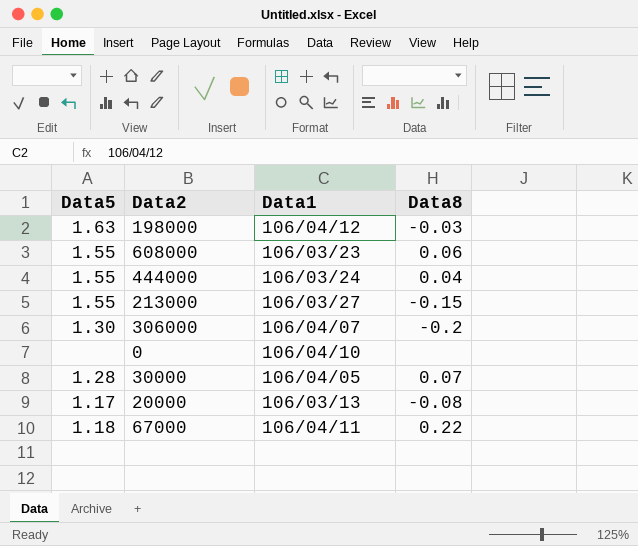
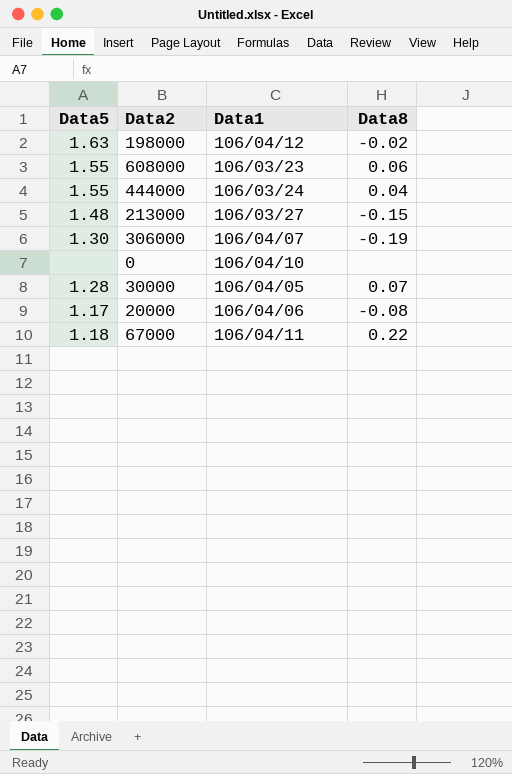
198000 | Data8: -0.03 -> -0.02
213000 | Data5: 1.55 -> 1.48
306000 | Data8: -0.2 -> -0.19
20000 | Data1: 106/03/13 -> 106/04/06

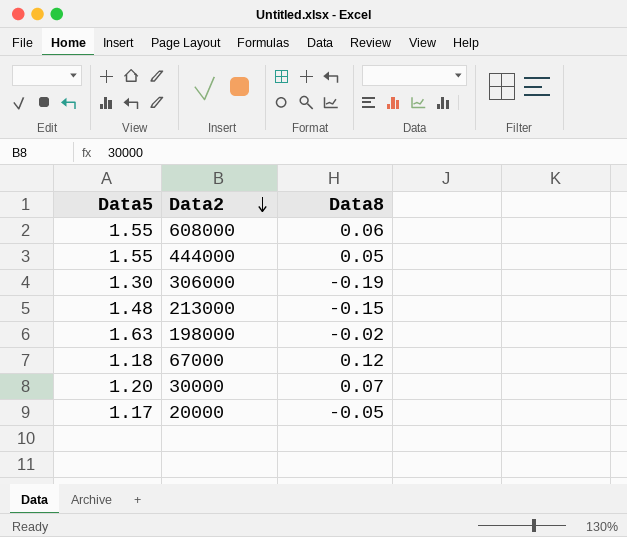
row order: none -> Data2 descending
column Data1 | position: 3 -> none
row 0: none | 106/04/10 | none -> none
444000 | Data8: 0.04 -> 0.05
67000 | Data8: 0.22 -> 0.12
30000 | Data5: 1.28 -> 1.20
20000 | Data8: -0.08 -> -0.05

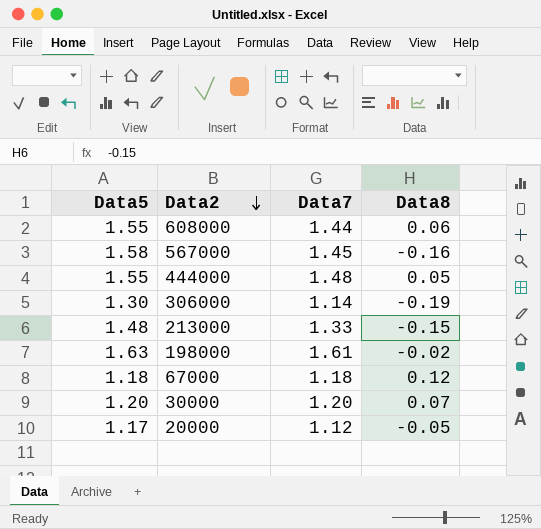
column Data7 | position: none -> 3
row 567000: none -> 1.58 | 1.45 | -0.16

